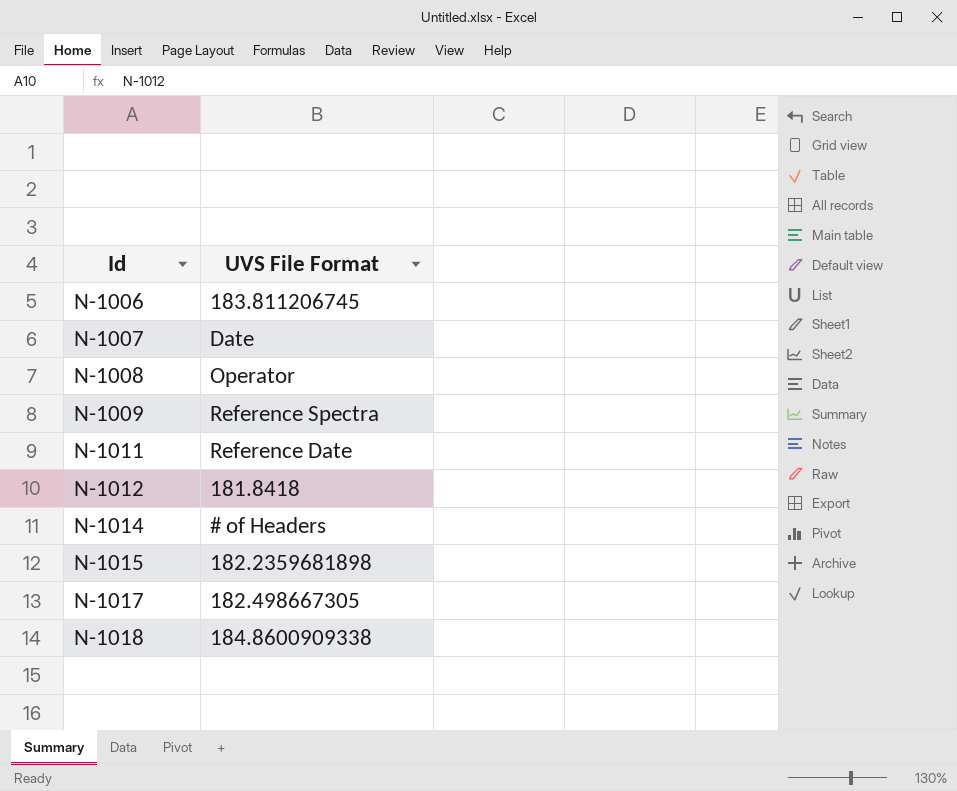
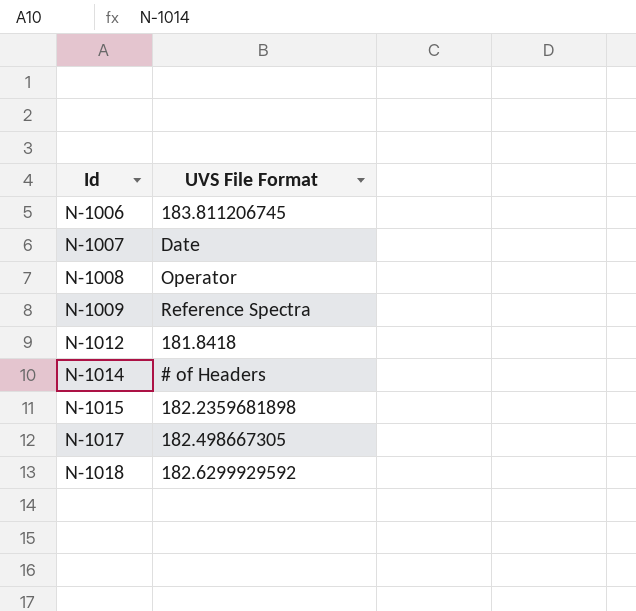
row N-1011: Reference Date -> none
N-1018 | UVS File Format: 184.8600909338 -> 182.6299929592

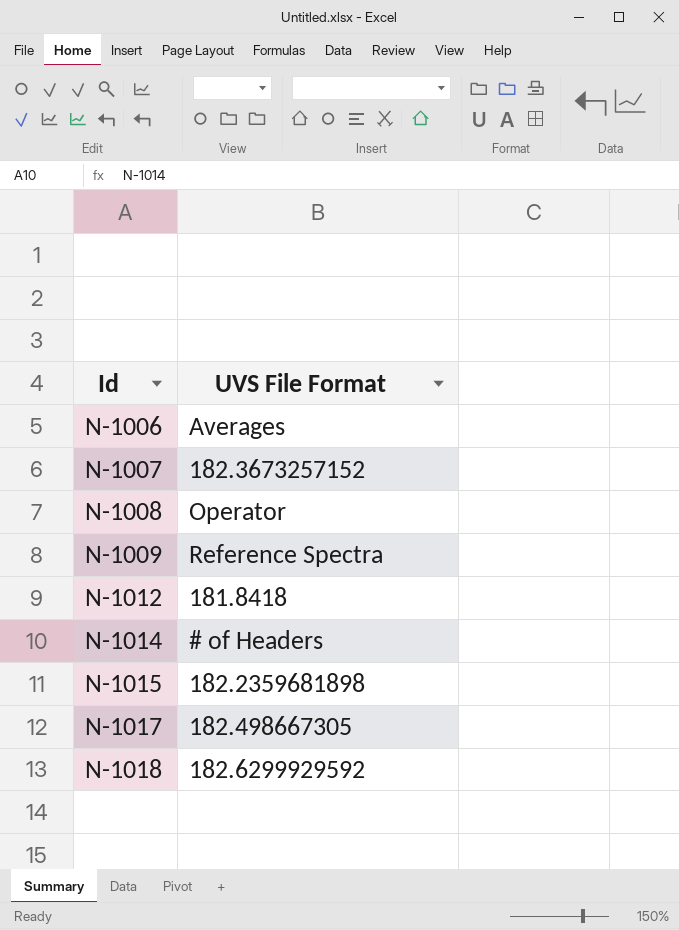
N-1006 | UVS File Format: 183.811206745 -> Averages
N-1007 | UVS File Format: Date -> 182.3673257152

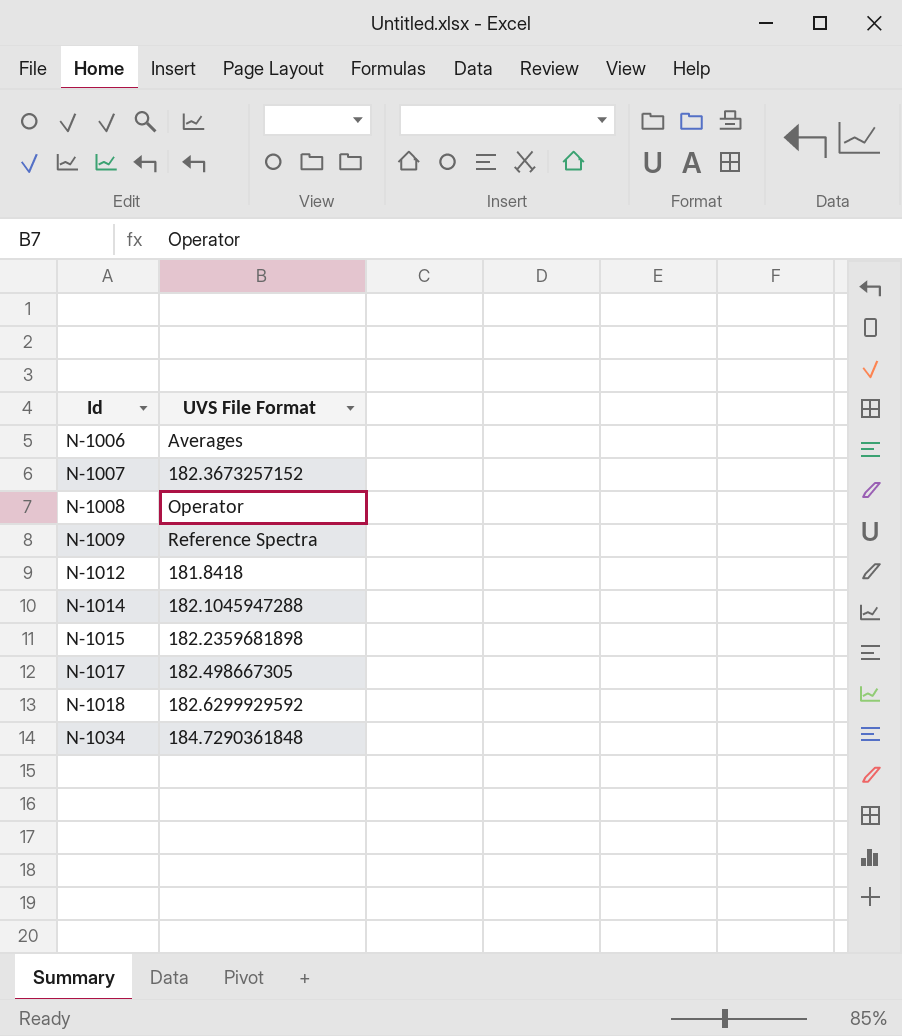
N-1014 | UVS File Format: # of Headers -> 182.1045947288
row N-1034: none -> 184.7290361848

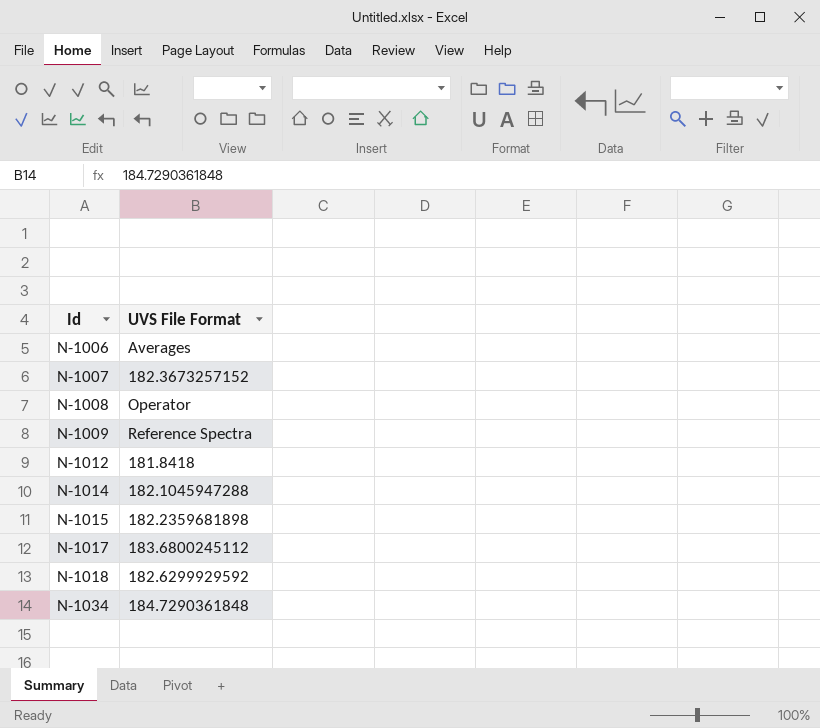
N-1017 | UVS File Format: 182.498667305 -> 183.6800245112

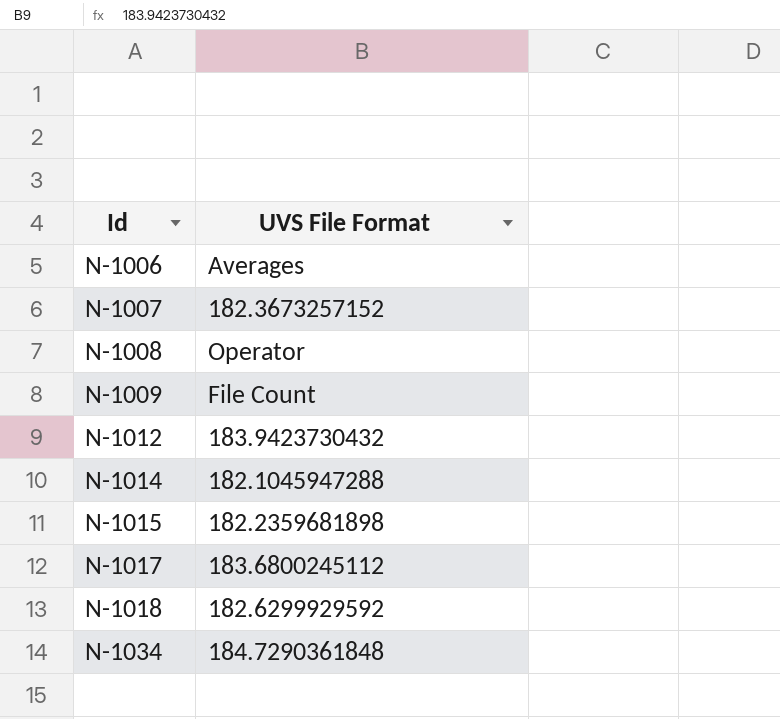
N-1009 | UVS File Format: Reference Spectra -> File Count
N-1012 | UVS File Format: 181.8418 -> 183.9423730432

